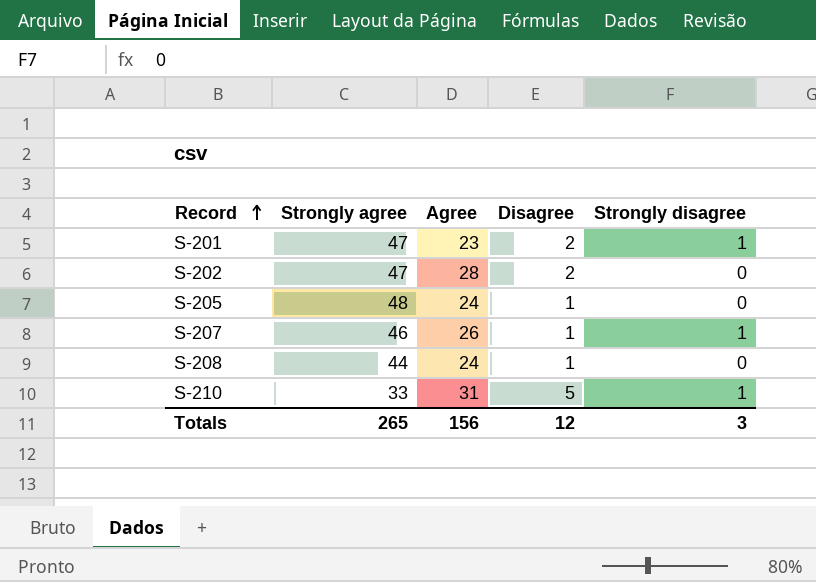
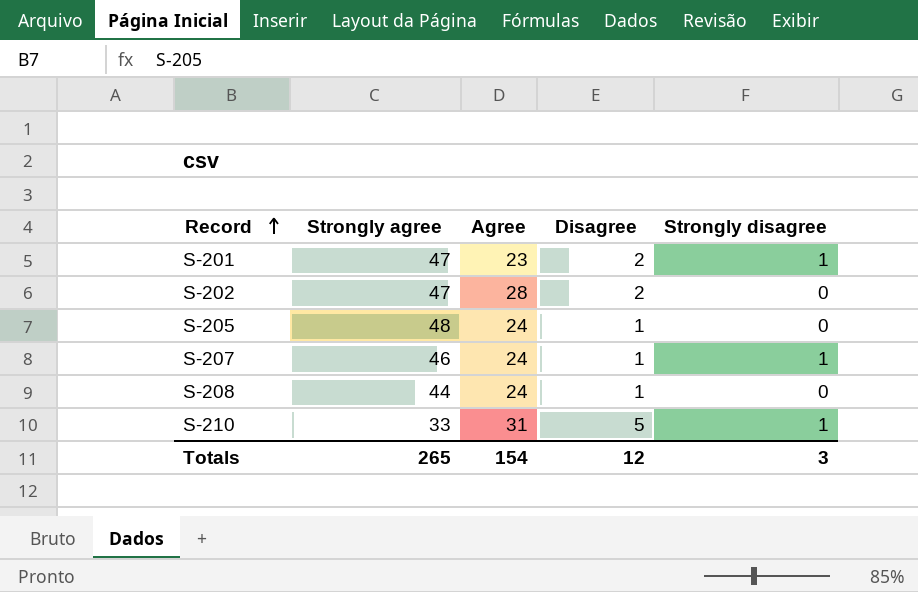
S-207 | Agree: 26 -> 24
Totals | Agree: 156 -> 154

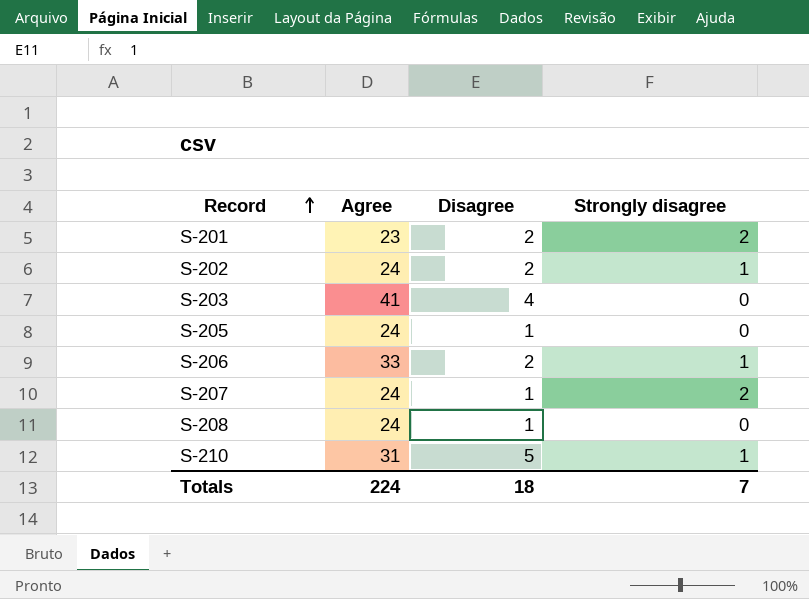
column Strongly agree | position: 2 -> none
S-201 | Strongly disagree: 1 -> 2
S-202 | Agree: 28 -> 24
S-202 | Strongly disagree: 0 -> 1
row S-203: none -> 41 | 4 | 0
row S-206: none -> 33 | 2 | 1
S-207 | Strongly disagree: 1 -> 2
Totals | Agree: 154 -> 224
Totals | Disagree: 12 -> 18
Totals | Strongly disagree: 3 -> 7

